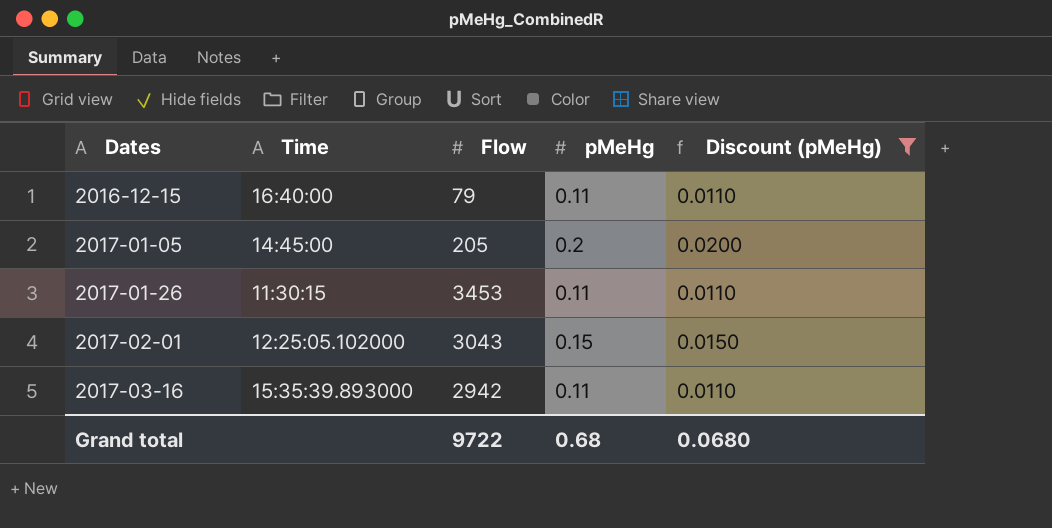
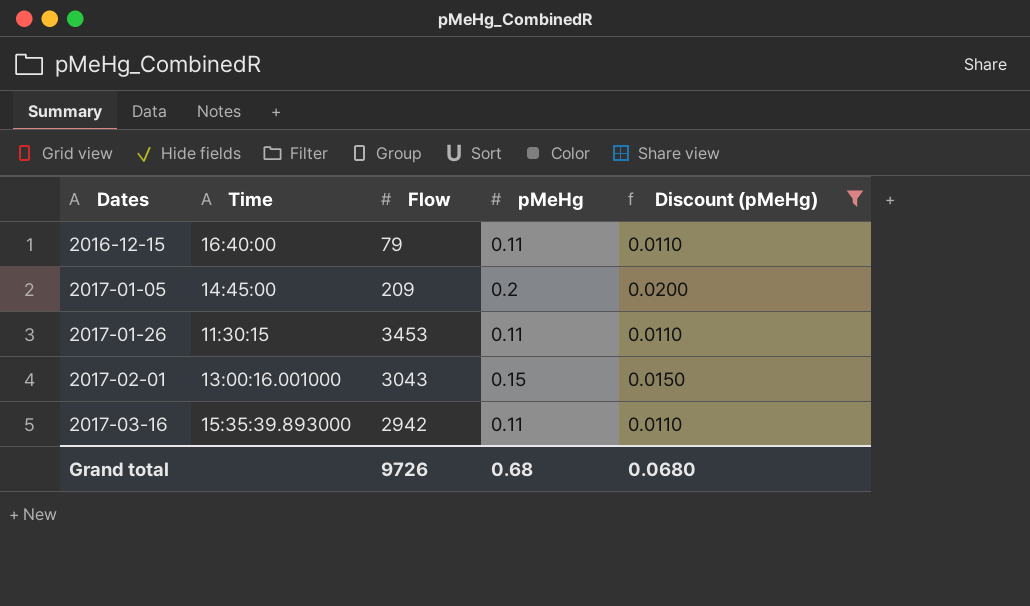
2017-01-05 | Flow: 205 -> 209
2017-02-01 | Time: 12:25:05.102000 -> 13:00:16.001000
Grand total | Flow: 9722 -> 9726

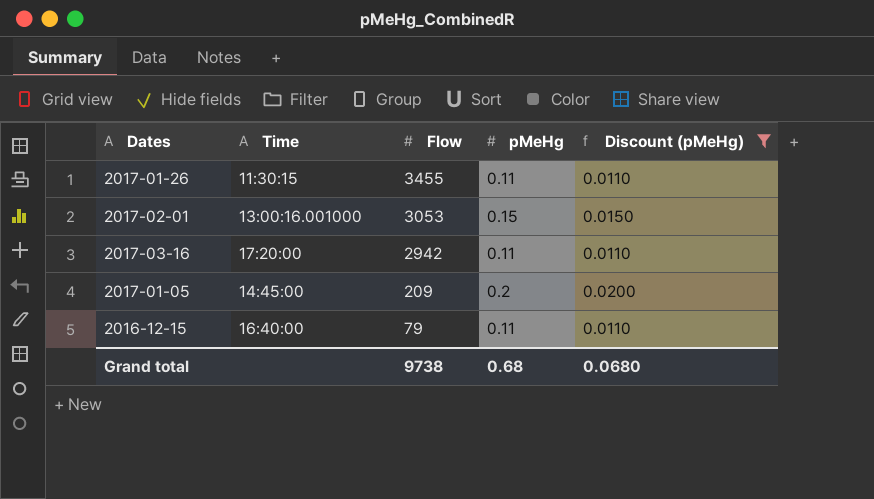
row order: Dates ascending -> Flow descending
2017-01-26 | Flow: 3453 -> 3455
2017-02-01 | Flow: 3043 -> 3053
2017-03-16 | Time: 15:35:39.893000 -> 17:20:00
Grand total | Flow: 9726 -> 9738

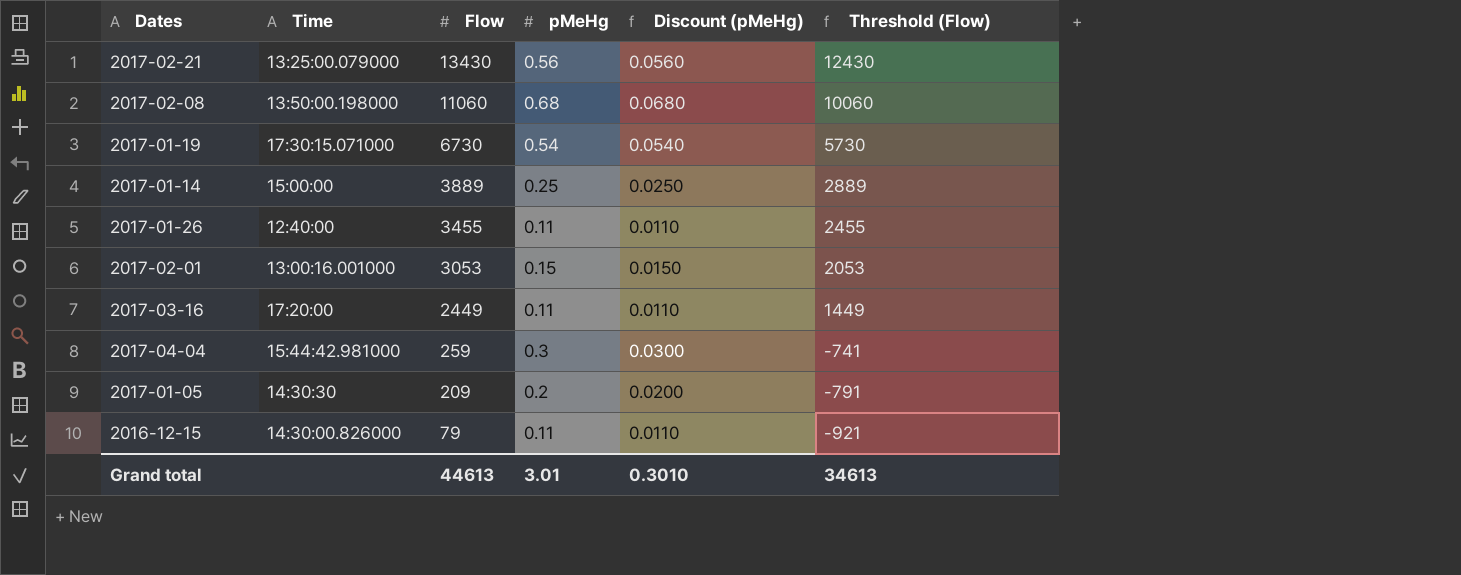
filter: Discount (pMeHg) <= 0.0200 -> none
column Threshold (Flow) | formula: none -> [Flow] - 1000
2017-01-26 | Time: 11:30:15 -> 12:40:00
2017-03-16 | Flow: 2942 -> 2449
2017-01-05 | Time: 14:45:00 -> 14:30:30
2016-12-15 | Time: 16:40:00 -> 14:30:00.826000
Grand total | Flow: 9738 -> 44613
Grand total | pMeHg: 0.68 -> 3.01
Grand total | Discount (pMeHg): 0.0680 -> 0.3010

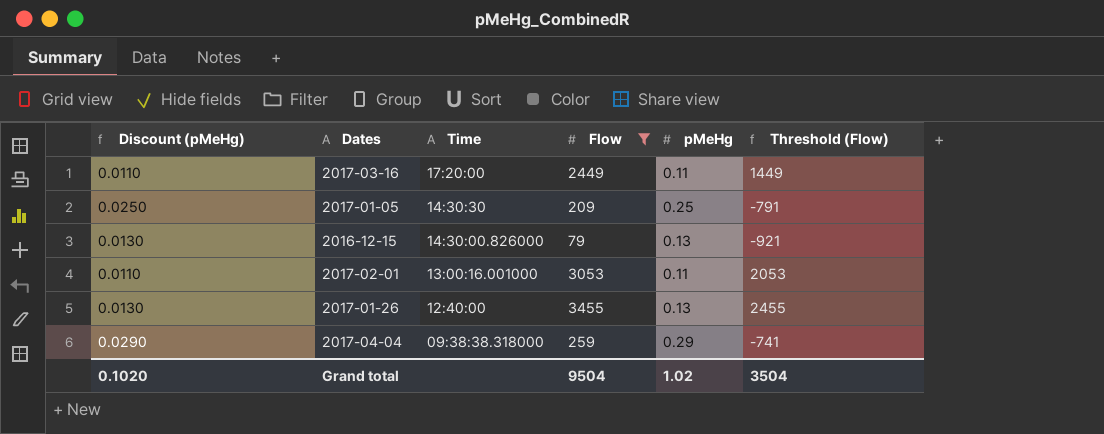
filter: none -> Flow <= 3455
row order: Flow descending -> Time descending
column Discount (pMeHg) | position: 5 -> 1
2017-01-05 | Discount (pMeHg): 0.0200 -> 0.0250
2017-01-05 | pMeHg: 0.2 -> 0.25
2016-12-15 | Discount (pMeHg): 0.0110 -> 0.0130
2016-12-15 | pMeHg: 0.11 -> 0.13
2017-02-01 | Discount (pMeHg): 0.0150 -> 0.0110
2017-02-01 | pMeHg: 0.15 -> 0.11
2017-01-26 | Discount (pMeHg): 0.0110 -> 0.0130
2017-01-26 | pMeHg: 0.11 -> 0.13
2017-04-04 | Discount (pMeHg): 0.0300 -> 0.0290
2017-04-04 | Time: 15:44:42.981000 -> 09:38:38.318000
2017-04-04 | pMeHg: 0.3 -> 0.29
Grand total | Discount (pMeHg): 0.3010 -> 0.1020
Grand total | Flow: 44613 -> 9504
Grand total | pMeHg: 3.01 -> 1.02
Grand total | Threshold (Flow): 34613 -> 3504

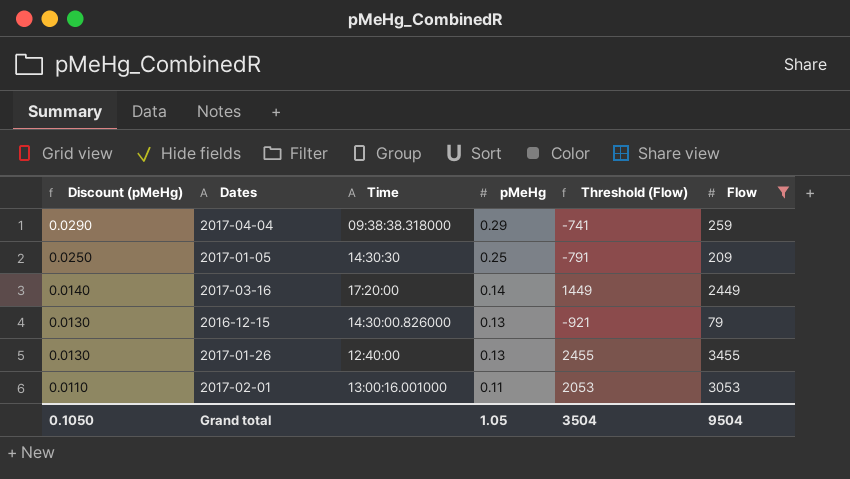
row order: Time descending -> Discount (pMeHg) descending
column Flow | position: 4 -> 6
2017-03-16 | Discount (pMeHg): 0.0110 -> 0.0140
2017-03-16 | pMeHg: 0.11 -> 0.14
Grand total | Discount (pMeHg): 0.1020 -> 0.1050
Grand total | pMeHg: 1.02 -> 1.05

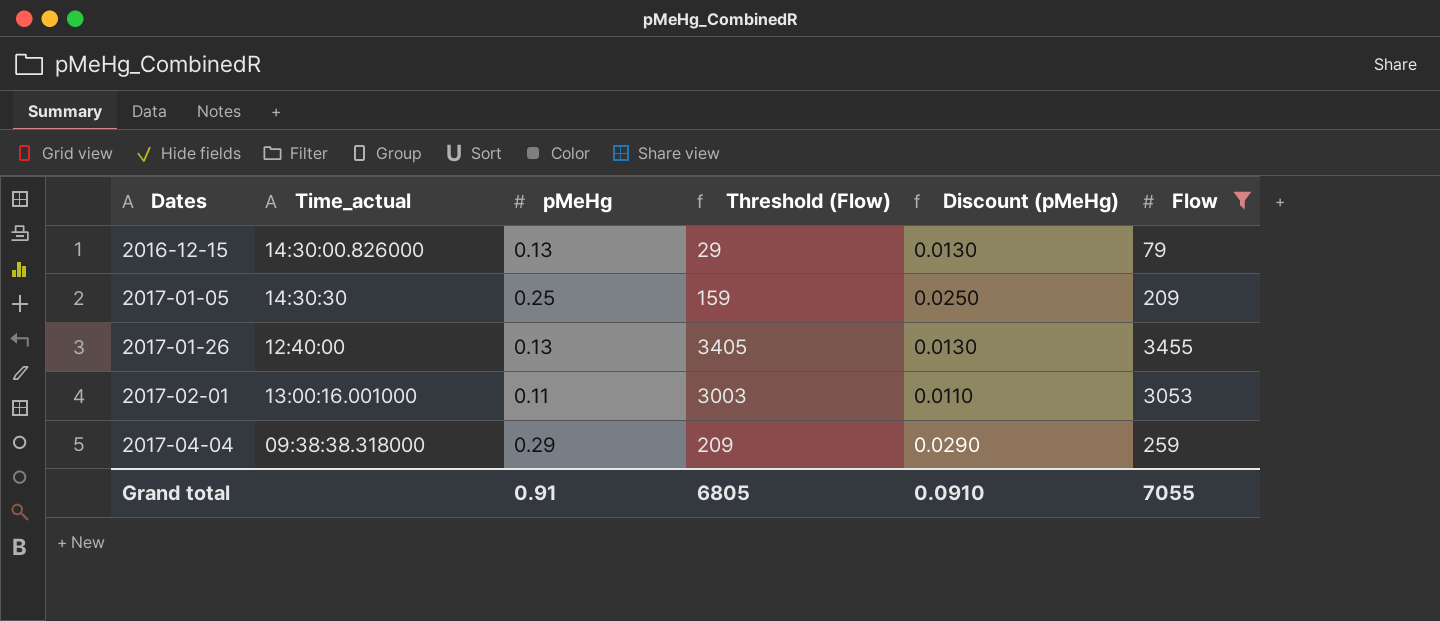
row order: Discount (pMeHg) descending -> Dates ascending
column name: Time -> Time_actual
column Threshold (Flow) | formula: [Flow] - 1000 -> [Flow] - 50
column Discount (pMeHg) | position: 1 -> 5
row 2017-03-16: 0.0140 | 17:20:00 | 0.14 | 1449 | 2449 -> none
Grand total | pMeHg: 1.05 -> 0.91
Grand total | Threshold (Flow): 3504 -> 6805
Grand total | Discount (pMeHg): 0.1050 -> 0.0910
Grand total | Flow: 9504 -> 7055

